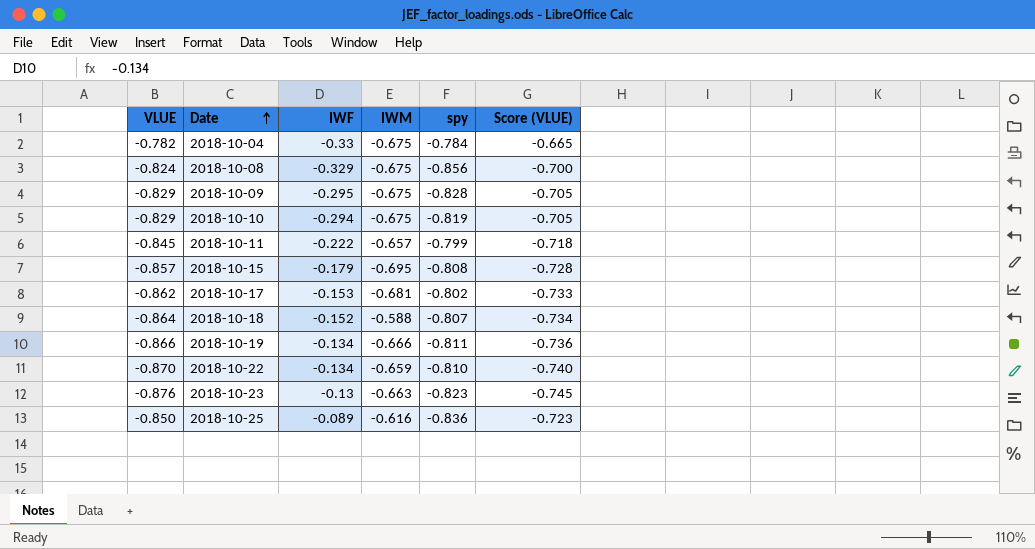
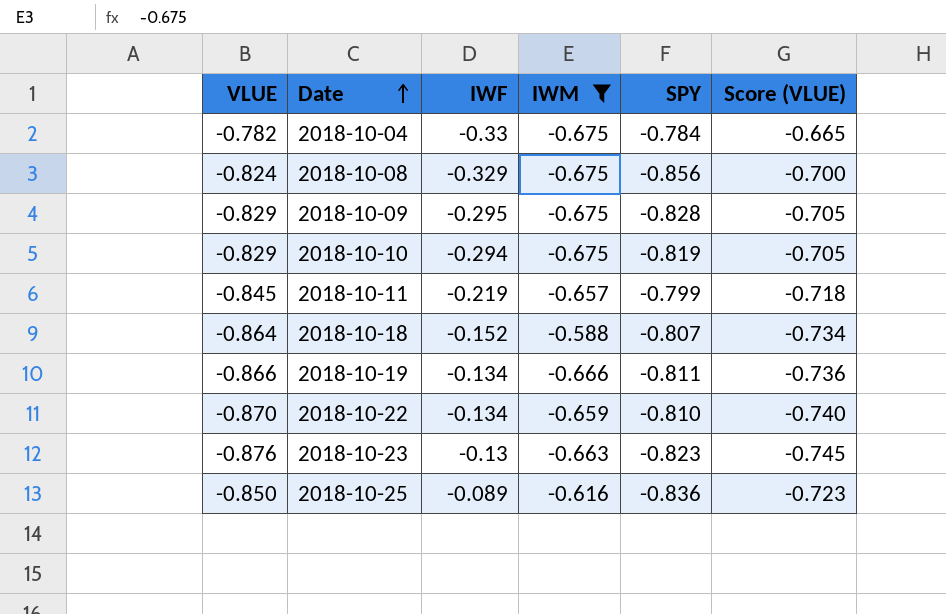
filter: none -> IWM >= -0.675
column name: spy -> SPY
2018-10-11 | IWF: -0.222 -> -0.219

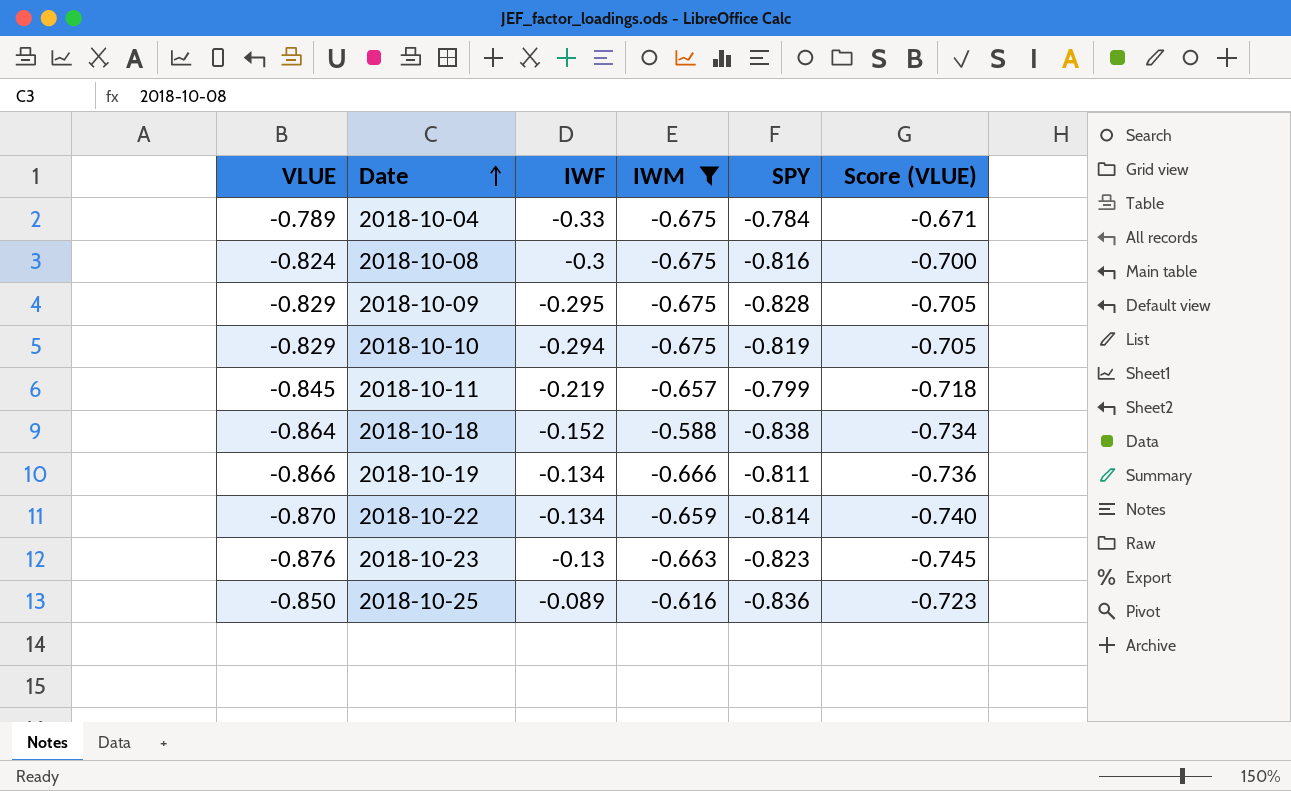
2018-10-04 | VLUE: -0.782 -> -0.789
2018-10-04 | Score (VLUE): -0.665 -> -0.671
2018-10-08 | IWF: -0.329 -> -0.3
2018-10-08 | SPY: -0.856 -> -0.816
2018-10-18 | SPY: -0.807 -> -0.838
2018-10-22 | SPY: -0.810 -> -0.814

